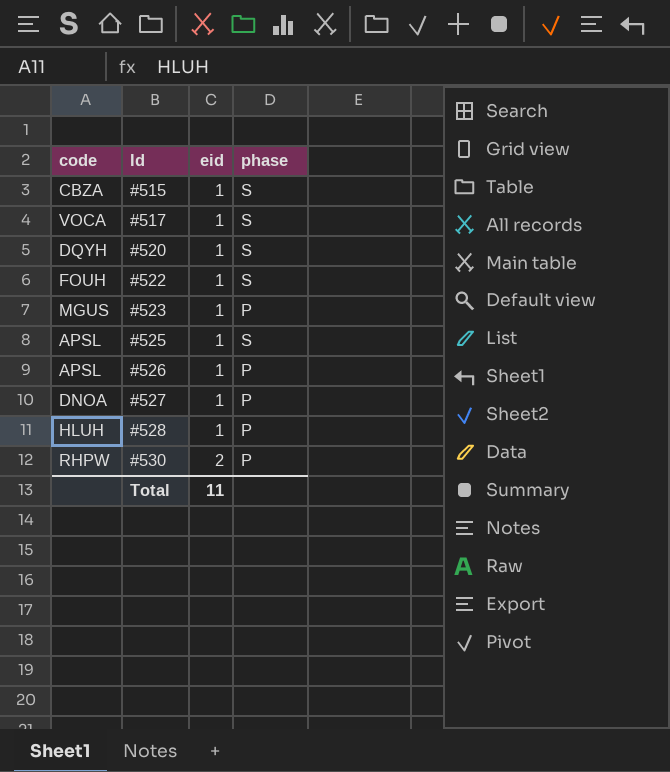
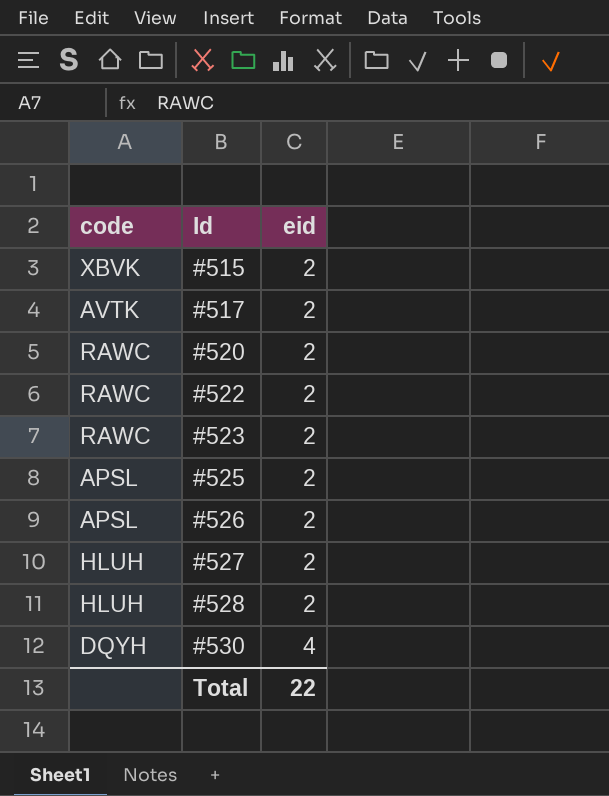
column phase | position: 4 -> none
#515 | code: CBZA -> XBVK
#515 | eid: 1 -> 2
#517 | code: VOCA -> AVTK
#517 | eid: 1 -> 2
#520 | code: DQYH -> RAWC
#520 | eid: 1 -> 2
#522 | code: FOUH -> RAWC
#522 | eid: 1 -> 2
#523 | code: MGUS -> RAWC
#523 | eid: 1 -> 2
#525 | eid: 1 -> 2
#526 | eid: 1 -> 2
#527 | code: DNOA -> HLUH
#527 | eid: 1 -> 2
#528 | eid: 1 -> 2
#530 | code: RHPW -> DQYH
#530 | eid: 2 -> 4
Total | eid: 11 -> 22

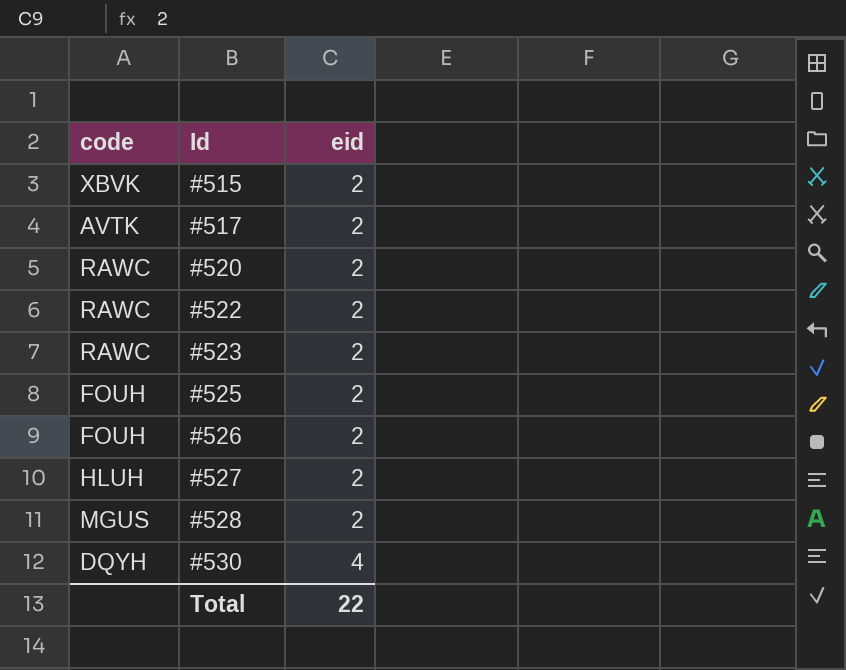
#525 | code: APSL -> FOUH
#526 | code: APSL -> FOUH
#528 | code: HLUH -> MGUS

